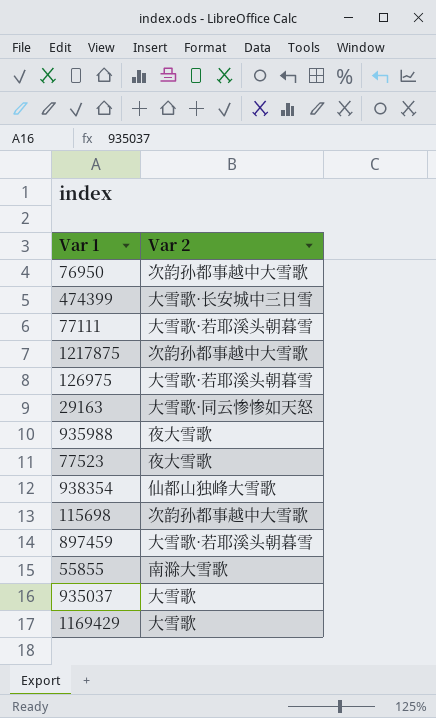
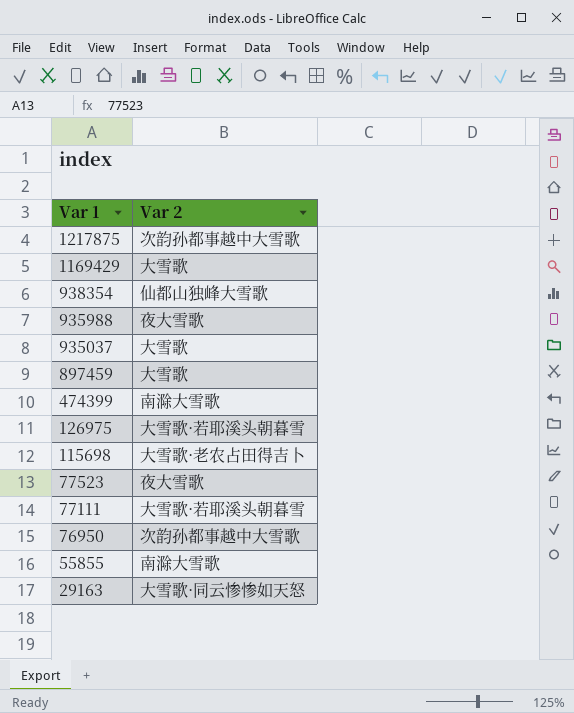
row order: none -> Var 1 descending
897459 | Var 2: 大雪歌·若耶溪头朝暮雪 -> 大雪歌
474399 | Var 2: 大雪歌·长安城中三日雪 -> 南滁大雪歌
115698 | Var 2: 次韵孙都事越中大雪歌 -> 大雪歌·老农占田得吉卜

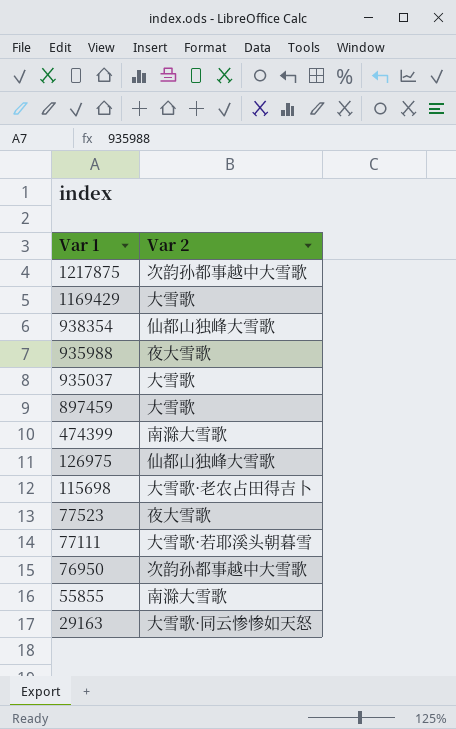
126975 | Var 2: 大雪歌·若耶溪头朝暮雪 -> 仙都山独峰大雪歌

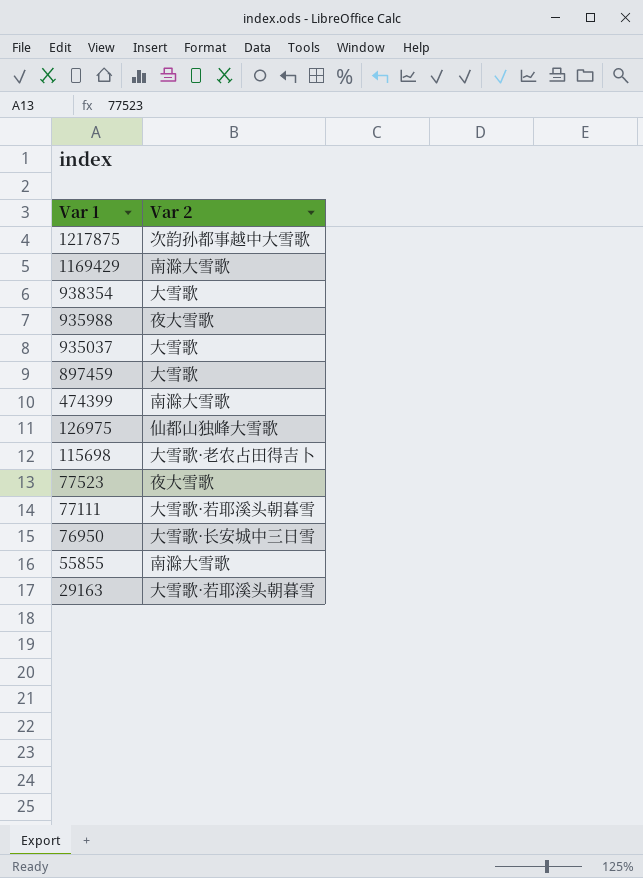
1169429 | Var 2: 大雪歌 -> 南滁大雪歌
938354 | Var 2: 仙都山独峰大雪歌 -> 大雪歌
76950 | Var 2: 次韵孙都事越中大雪歌 -> 大雪歌·长安城中三日雪
29163 | Var 2: 大雪歌·同云惨惨如天怒 -> 大雪歌·若耶溪头朝暮雪

